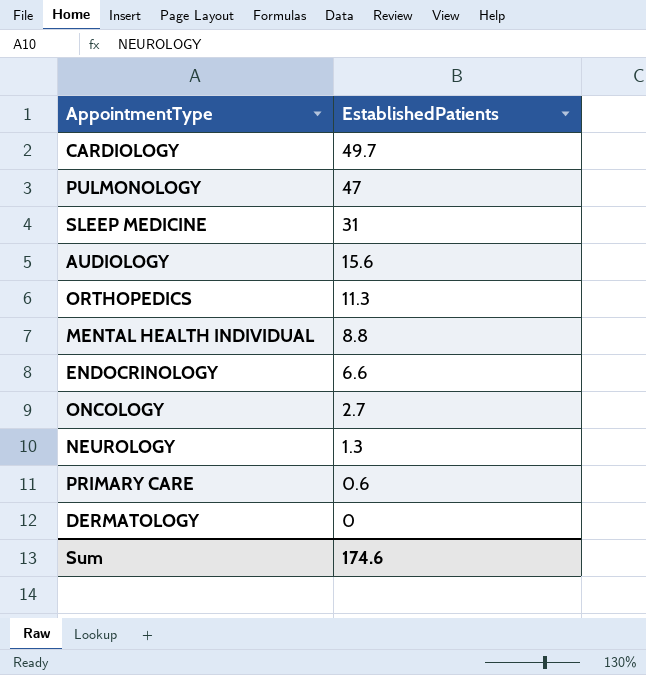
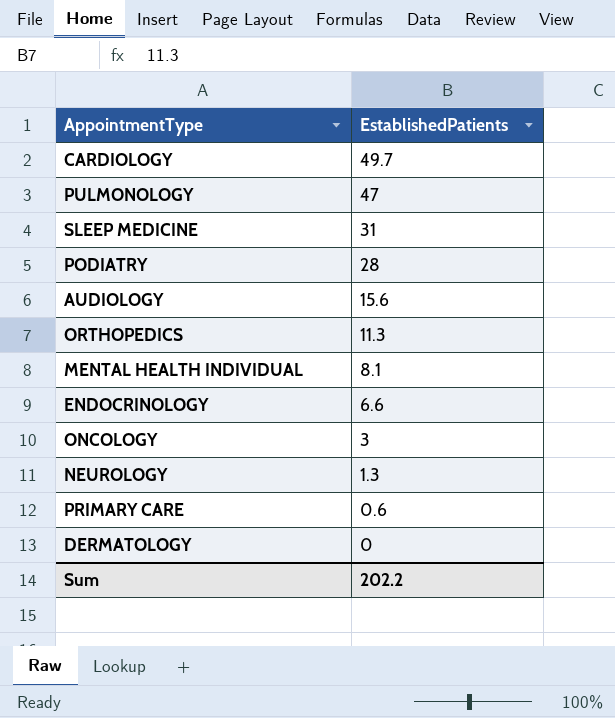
row PODIATRY: none -> 28
MENTAL HEALTH INDIVIDUAL | EstablishedPatients: 8.8 -> 8.1
ONCOLOGY | EstablishedPatients: 2.7 -> 3
Sum | EstablishedPatients: 174.6 -> 202.2

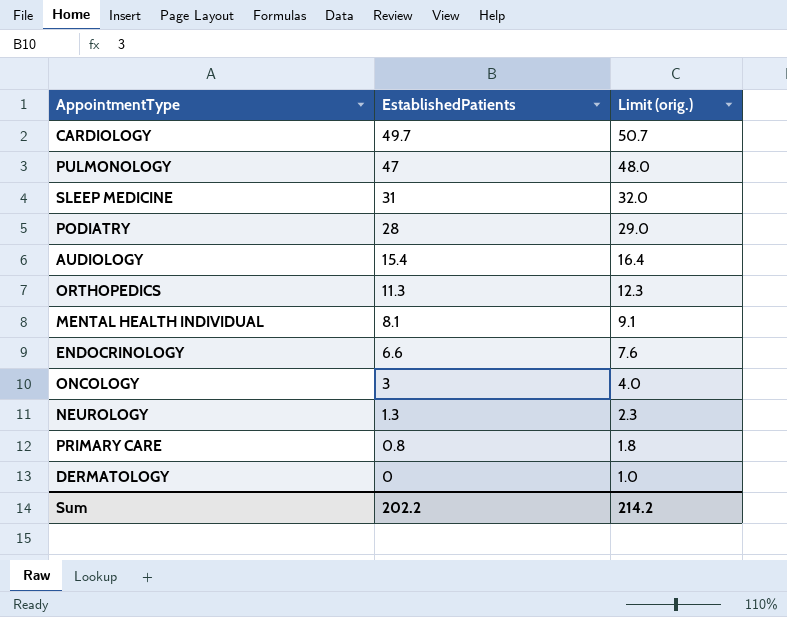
column Limit (orig.) | formula: none -> [EstablishedPatients] + 1
AUDIOLOGY | EstablishedPatients: 15.6 -> 15.4
PRIMARY CARE | EstablishedPatients: 0.6 -> 0.8

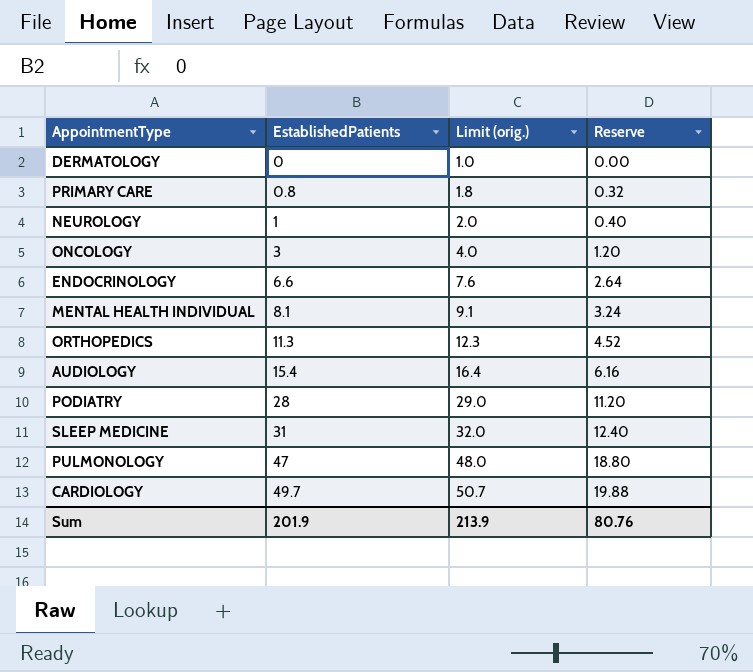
row order: EstablishedPatients descending -> EstablishedPatients ascending
column Reserve | formula: none -> [EstablishedPatients] * 0.4
NEUROLOGY | EstablishedPatients: 1.3 -> 1
NEUROLOGY | Limit (orig.): 2.3 -> 2.0
Sum | EstablishedPatients: 202.2 -> 201.9
Sum | Limit (orig.): 214.2 -> 213.9

